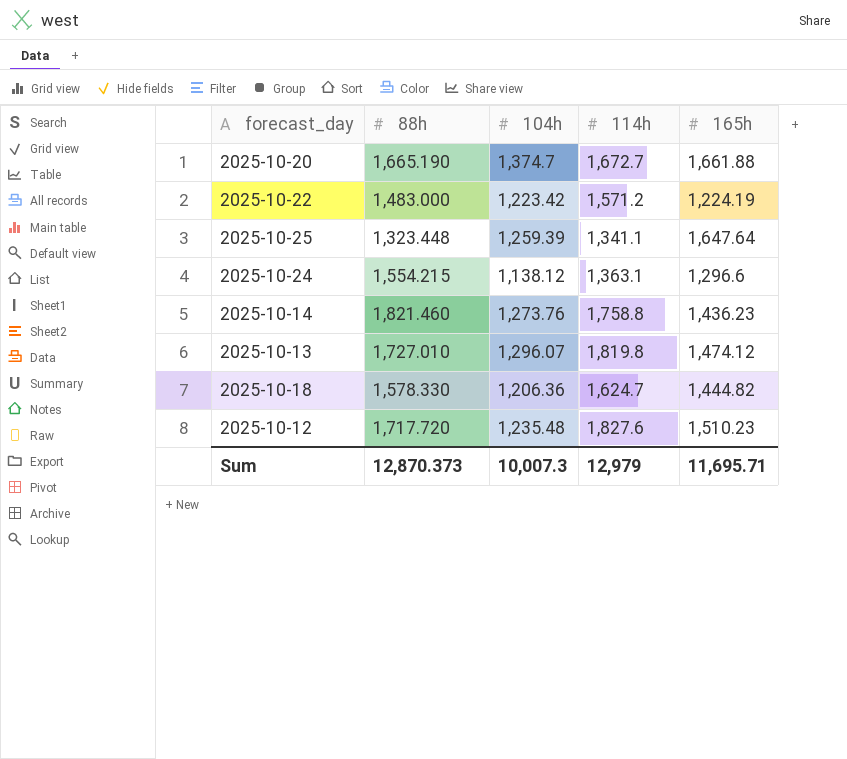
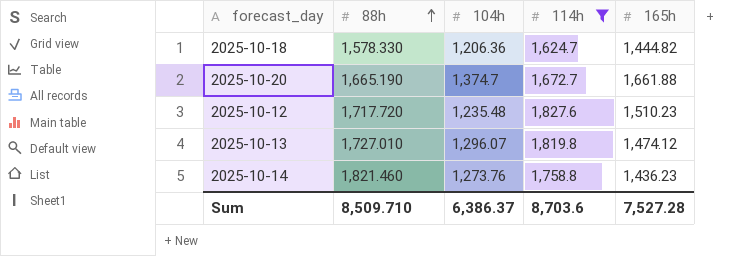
filter: none -> 114h >= 1,624.7
row order: none -> 88h ascending
Sum | 88h: 12,870.373 -> 8,509.710
Sum | 104h: 10,007.3 -> 6,386.37
Sum | 114h: 12,979 -> 8,703.6
Sum | 165h: 11,695.71 -> 7,527.28

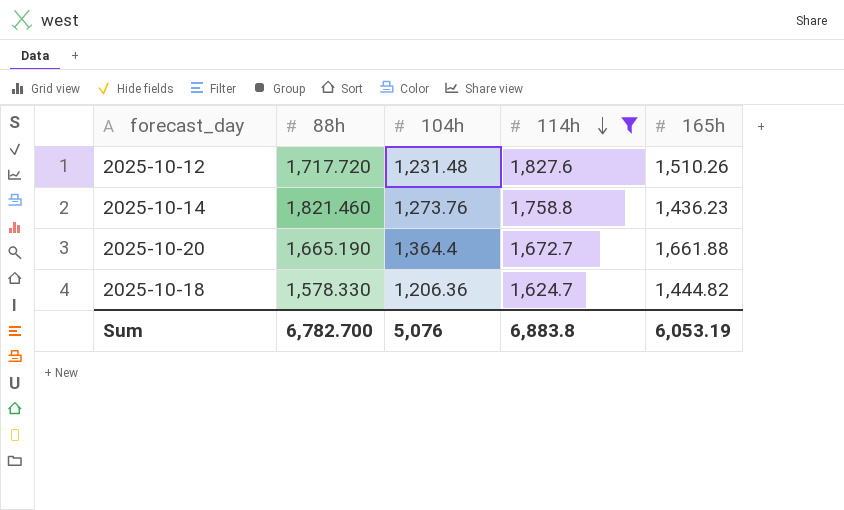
row order: 88h ascending -> 114h descending
row 2025-10-13: 1,727.010 | 1,296.07 | 1,819.8 | 1,474.12 -> none
2025-10-12 | 104h: 1,235.48 -> 1,231.48
2025-10-12 | 165h: 1,510.23 -> 1,510.26
2025-10-20 | 104h: 1,374.7 -> 1,364.4
Sum | 88h: 8,509.710 -> 6,782.700
Sum | 104h: 6,386.37 -> 5,076
Sum | 114h: 8,703.6 -> 6,883.8
Sum | 165h: 7,527.28 -> 6,053.19

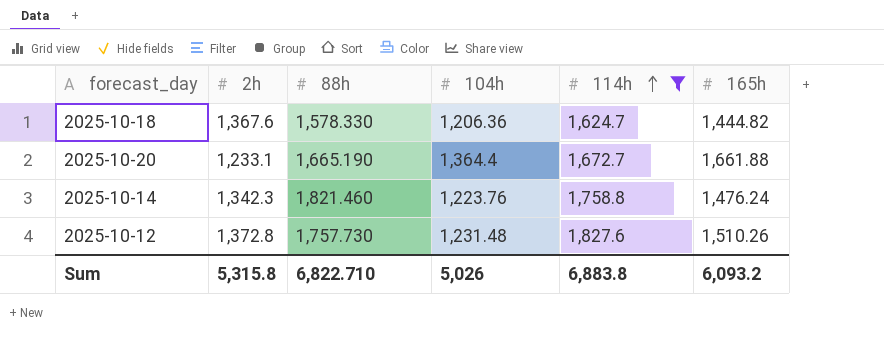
row order: 114h descending -> 114h ascending
column 2h | position: none -> 2
2025-10-14 | 104h: 1,273.76 -> 1,223.76
2025-10-14 | 165h: 1,436.23 -> 1,476.24
2025-10-12 | 88h: 1,717.720 -> 1,757.730
Sum | 88h: 6,782.700 -> 6,822.710
Sum | 104h: 5,076 -> 5,026
Sum | 165h: 6,053.19 -> 6,093.2

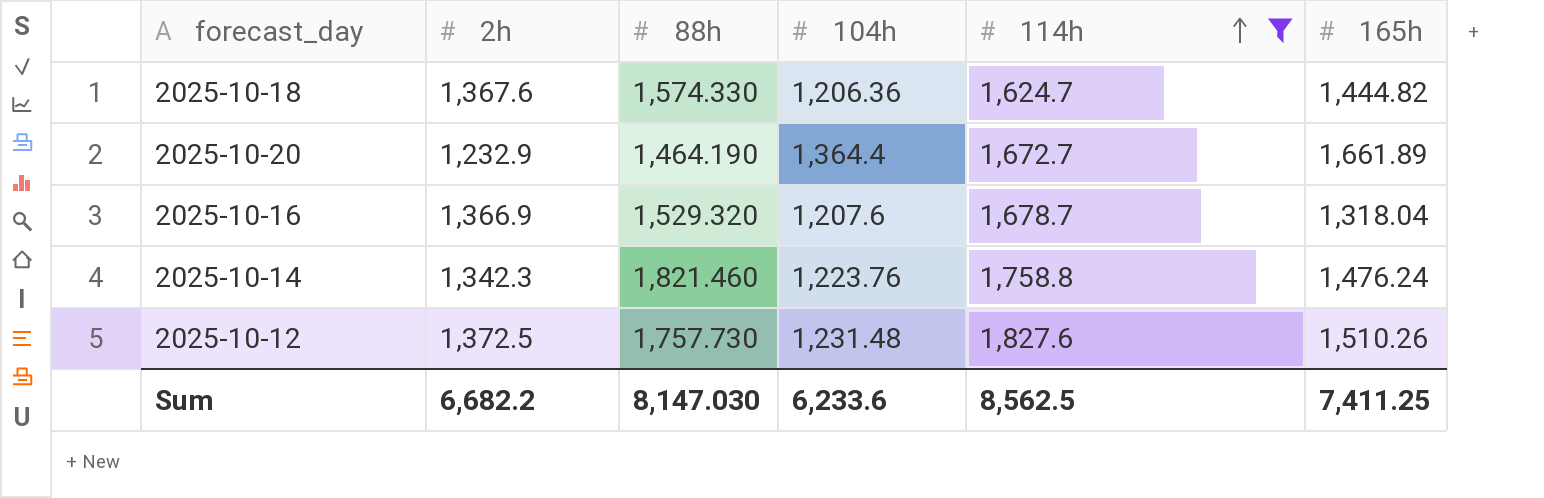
2025-10-18 | 88h: 1,578.330 -> 1,574.330
2025-10-20 | 2h: 1,233.1 -> 1,232.9
2025-10-20 | 88h: 1,665.190 -> 1,464.190
2025-10-20 | 165h: 1,661.88 -> 1,661.89
row 2025-10-16: none -> 1,366.9 | 1,529.320 | 1,207.6 | 1,678.7 | 1,318.04
2025-10-12 | 2h: 1,372.8 -> 1,372.5
Sum | 2h: 5,315.8 -> 6,682.2
Sum | 88h: 6,822.710 -> 8,147.030
Sum | 104h: 5,026 -> 6,233.6
Sum | 114h: 6,883.8 -> 8,562.5
Sum | 165h: 6,093.2 -> 7,411.25

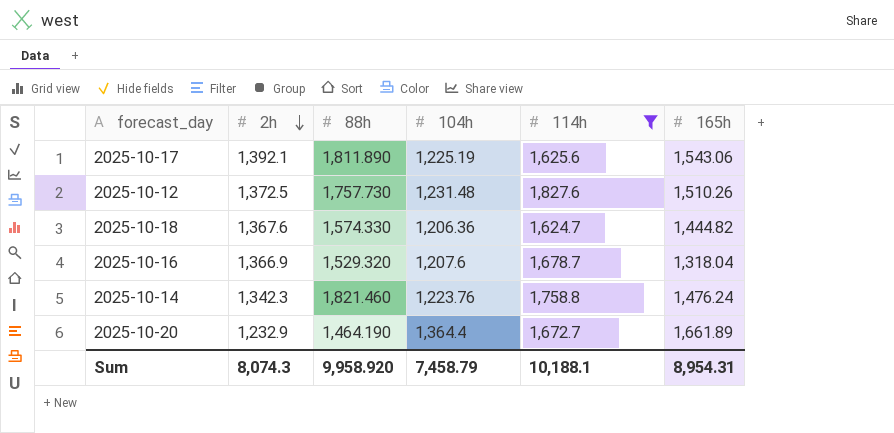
row order: 114h ascending -> 2h descending
row 2025-10-17: none -> 1,392.1 | 1,811.890 | 1,225.19 | 1,625.6 | 1,543.06
Sum | 2h: 6,682.2 -> 8,074.3
Sum | 88h: 8,147.030 -> 9,958.920
Sum | 104h: 6,233.6 -> 7,458.79
Sum | 114h: 8,562.5 -> 10,188.1
Sum | 165h: 7,411.25 -> 8,954.31

